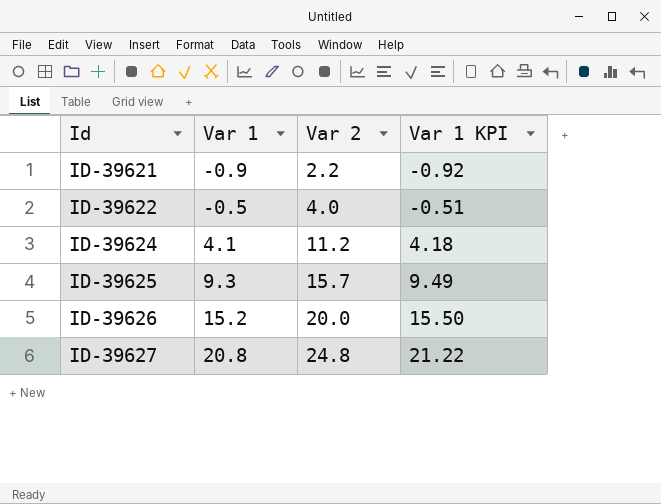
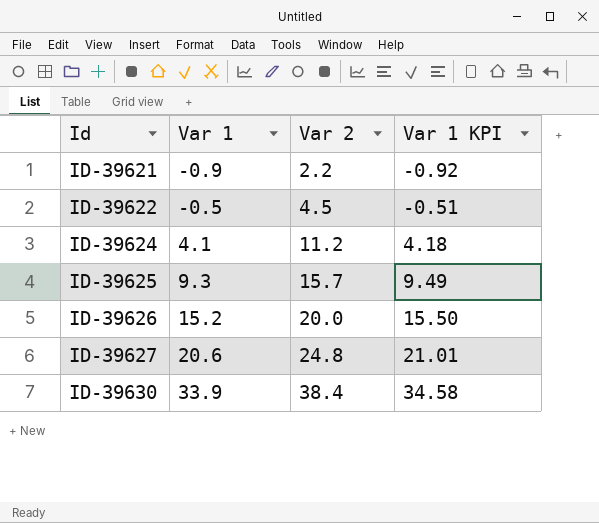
ID-39622 | Var 2: 4.0 -> 4.5
ID-39627 | Var 1: 20.8 -> 20.6
ID-39627 | Var 1 KPI: 21.22 -> 21.01
row ID-39630: none -> 33.9 | 38.4 | 34.58

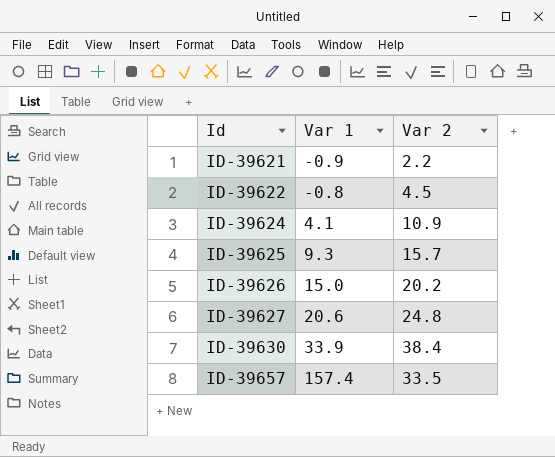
column Var 1 KPI | formula: [Var 1] * 1.02 -> none
ID-39622 | Var 1: -0.5 -> -0.8
ID-39624 | Var 2: 11.2 -> 10.9
ID-39626 | Var 1: 15.2 -> 15.0
ID-39626 | Var 2: 20.0 -> 20.2
row ID-39657: none -> 157.4 | 33.5

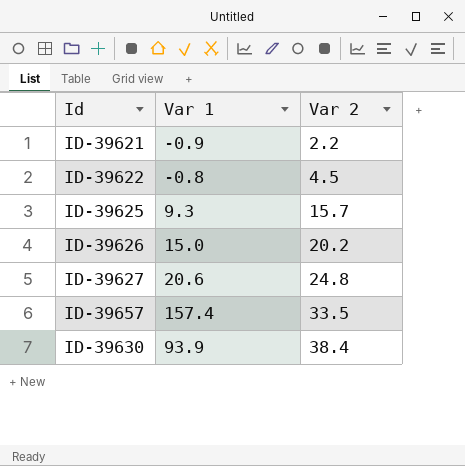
row order: Id ascending -> Var 2 ascending
row ID-39624: 4.1 | 10.9 -> none
ID-39630 | Var 1: 33.9 -> 93.9

